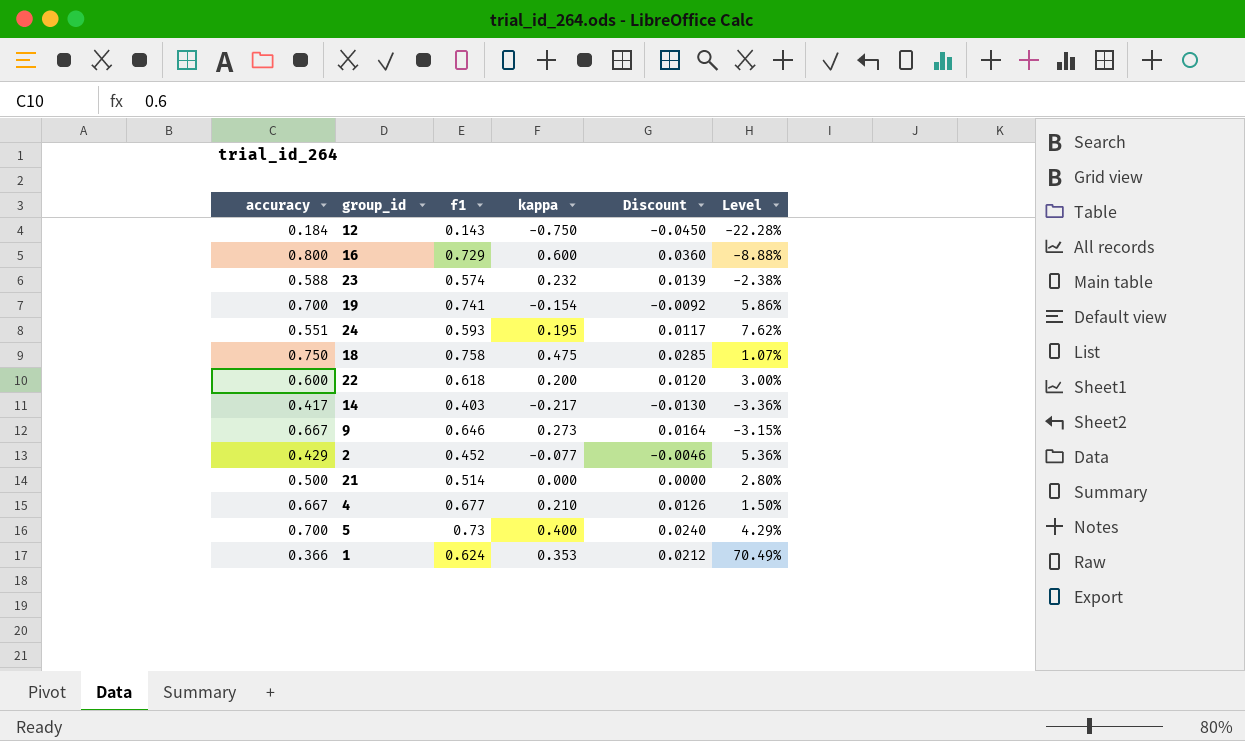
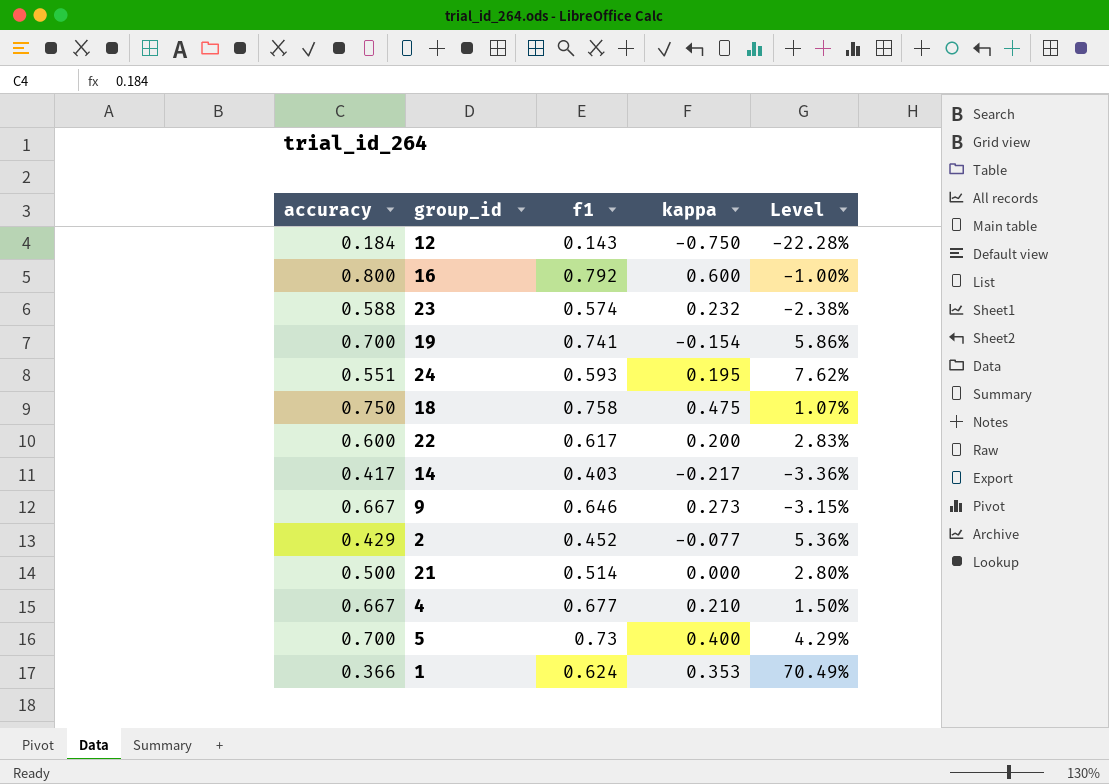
column Discount | formula: [kappa] * 0.06 -> none
16 | f1: 0.729 -> 0.792
16 | Level: -8.88% -> -1.00%
22 | f1: 0.618 -> 0.617
22 | Level: 3.00% -> 2.83%

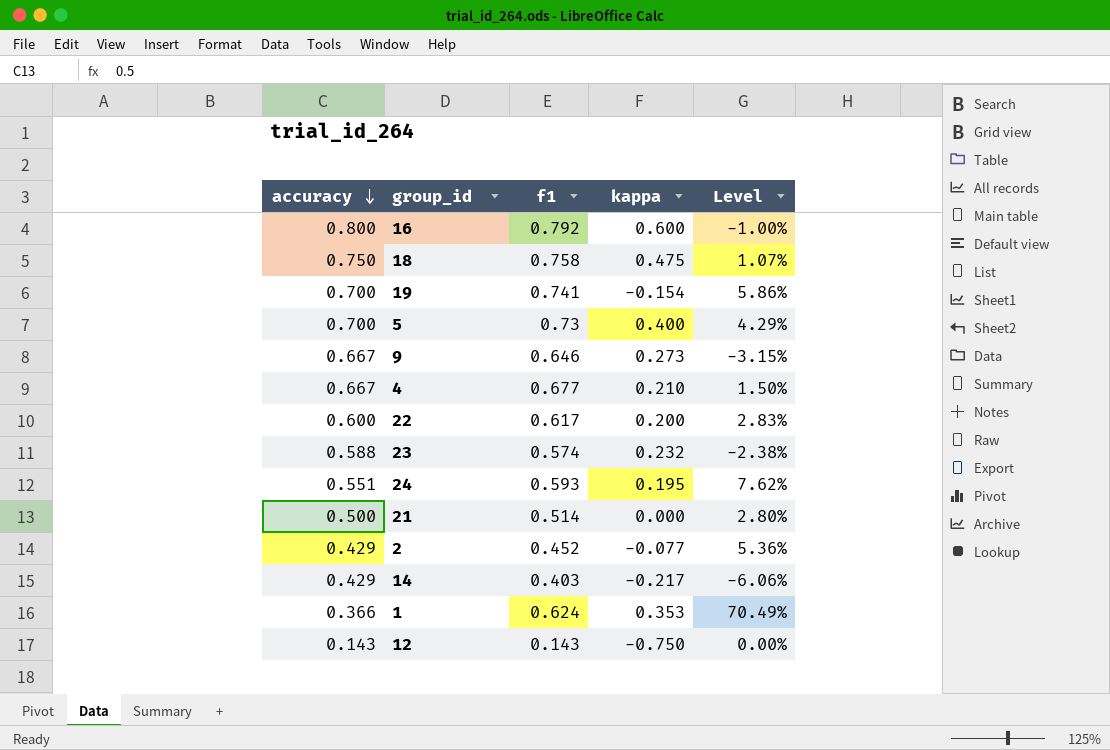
row order: none -> accuracy descending
14 | accuracy: 0.417 -> 0.429
14 | Level: -3.36% -> -6.06%
12 | accuracy: 0.184 -> 0.143
12 | Level: -22.28% -> 0.00%

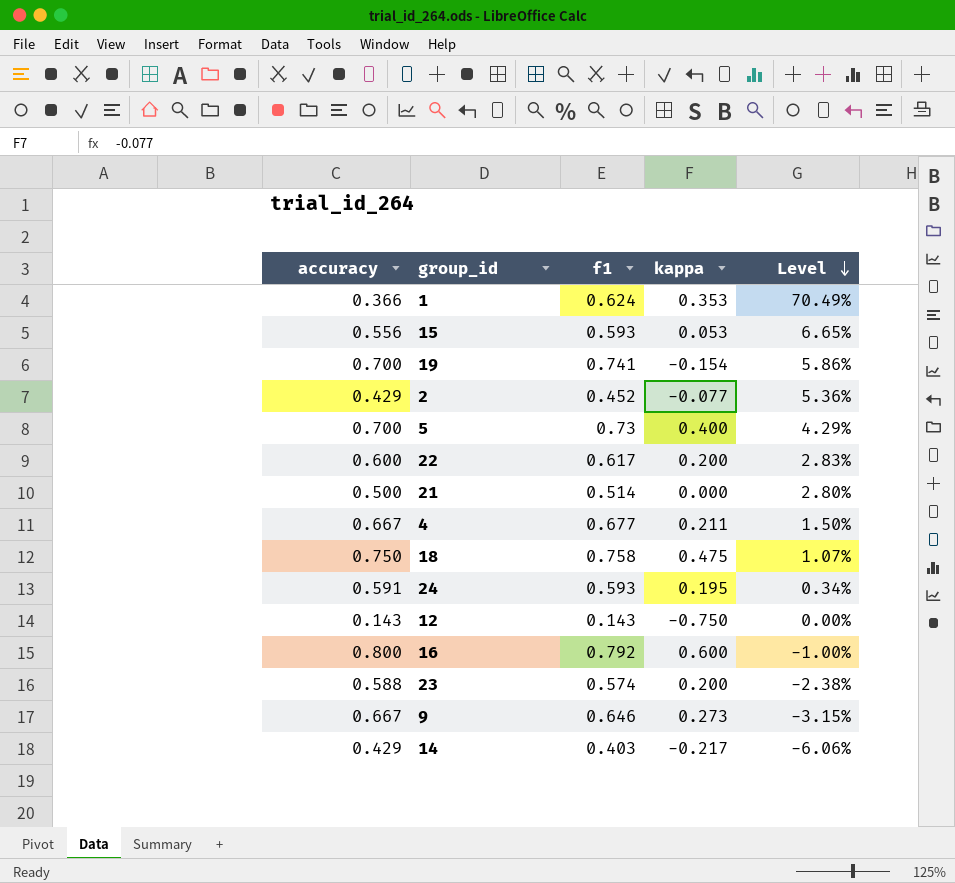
row order: accuracy descending -> Level descending
row 15: none -> 0.556 | 0.593 | 0.053 | 6.65%
4 | kappa: 0.210 -> 0.211
24 | accuracy: 0.551 -> 0.591
24 | Level: 7.62% -> 0.34%
23 | kappa: 0.232 -> 0.200

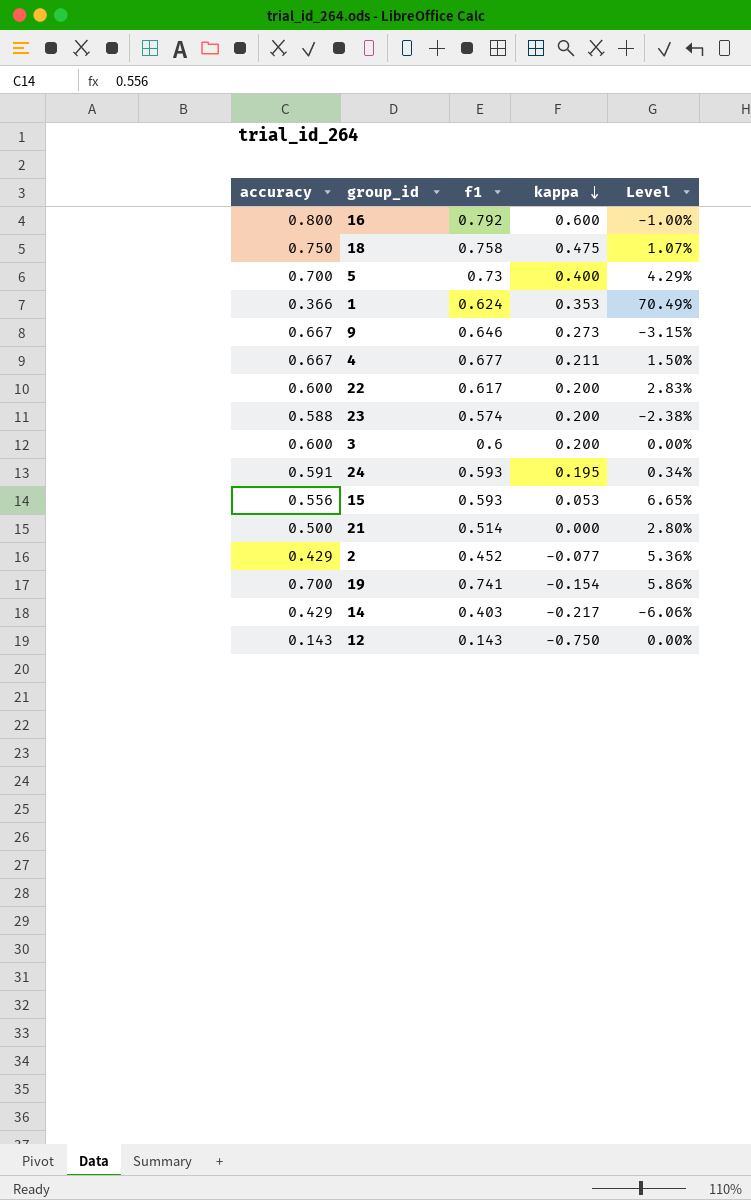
row order: Level descending -> kappa descending
row 3: none -> 0.600 | 0.6 | 0.200 | 0.00%

